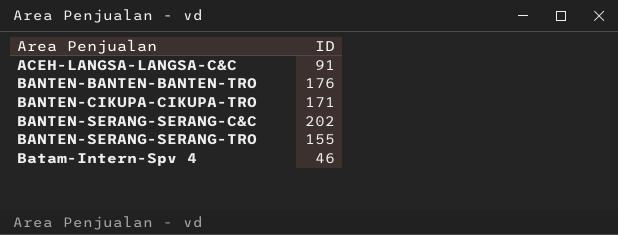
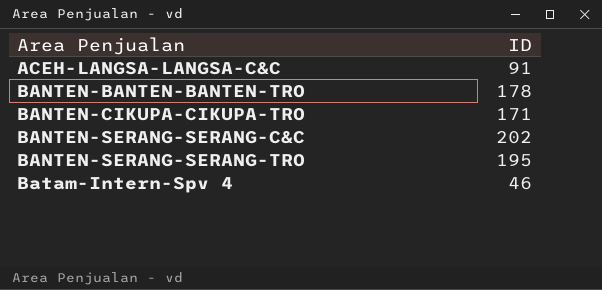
BANTEN-BANTEN-BANTEN-TRO | ID: 176 -> 178
BANTEN-SERANG-SERANG-TRO | ID: 155 -> 195

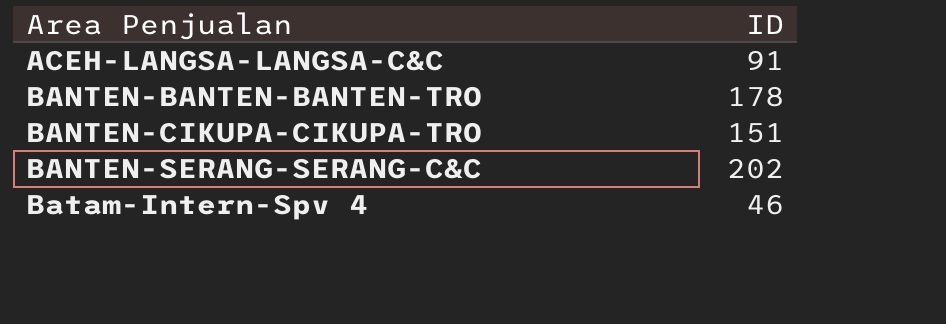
row BANTEN-SERANG-SERANG-TRO: 195 -> none
BANTEN-CIKUPA-CIKUPA-TRO | ID: 171 -> 151

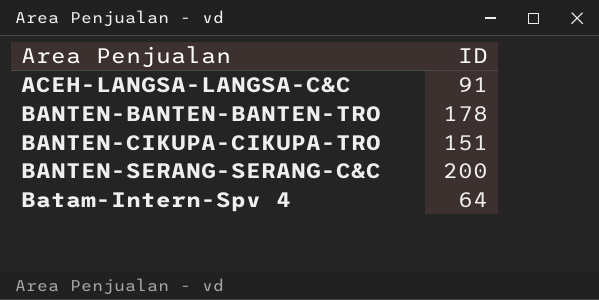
BANTEN-SERANG-SERANG-C&C | ID: 202 -> 200
Batam-Intern-Spv 4 | ID: 46 -> 64

